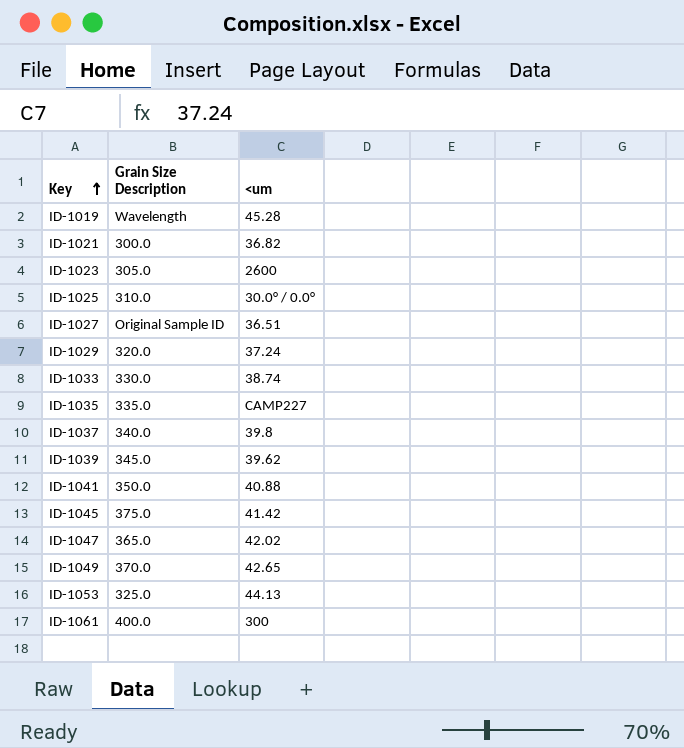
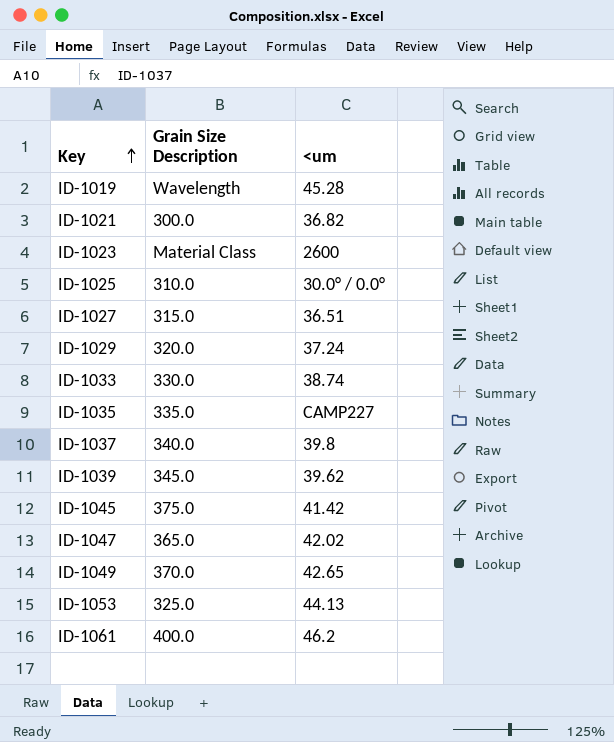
row ID-1041: 350.0 | 40.88 -> none
ID-1023 | Grain Size Description: 305.0 -> Material Class
ID-1027 | Grain Size Description: Original Sample ID -> 315.0
ID-1061 | <um: 300 -> 46.2

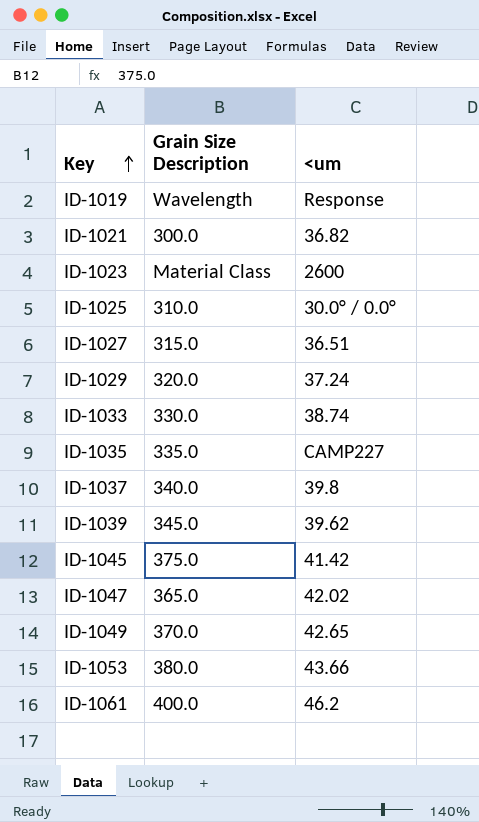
ID-1019 | <um: 45.28 -> Response
ID-1053 | Grain Size Description: 325.0 -> 380.0
ID-1053 | <um: 44.13 -> 43.66

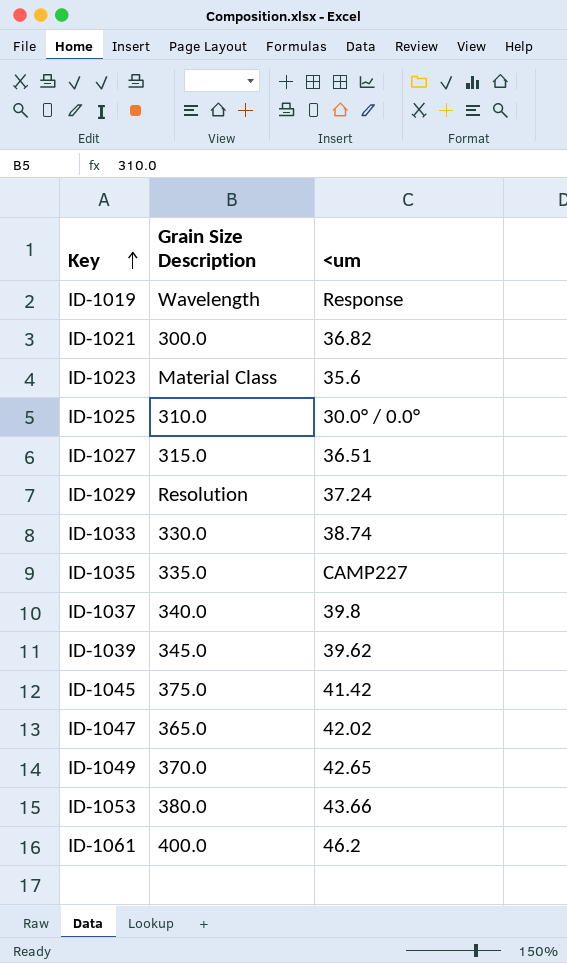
ID-1023 | <um: 2600 -> 35.6
ID-1029 | Grain Size Description: 320.0 -> Resolution

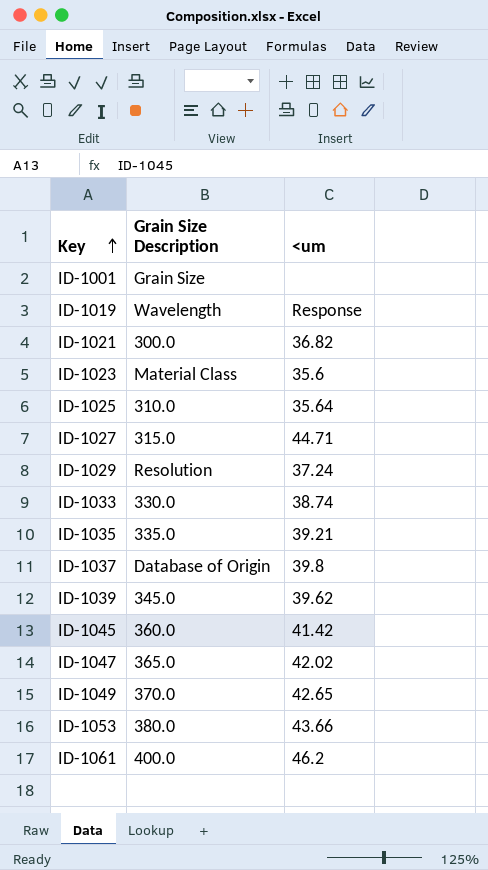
row ID-1001: none -> Grain Size | none
ID-1025 | <um: 30.0° / 0.0° -> 35.64
ID-1027 | <um: 36.51 -> 44.71
ID-1035 | <um: CAMP227 -> 39.21
ID-1037 | Grain Size Description: 340.0 -> Database of Origin
ID-1045 | Grain Size Description: 375.0 -> 360.0

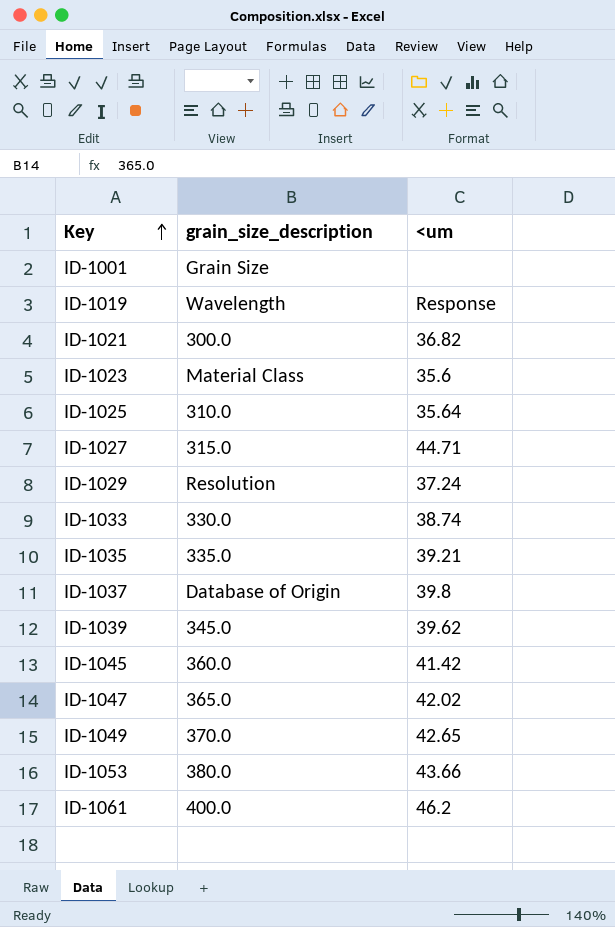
column name: Grain Size Description -> grain_size_description

